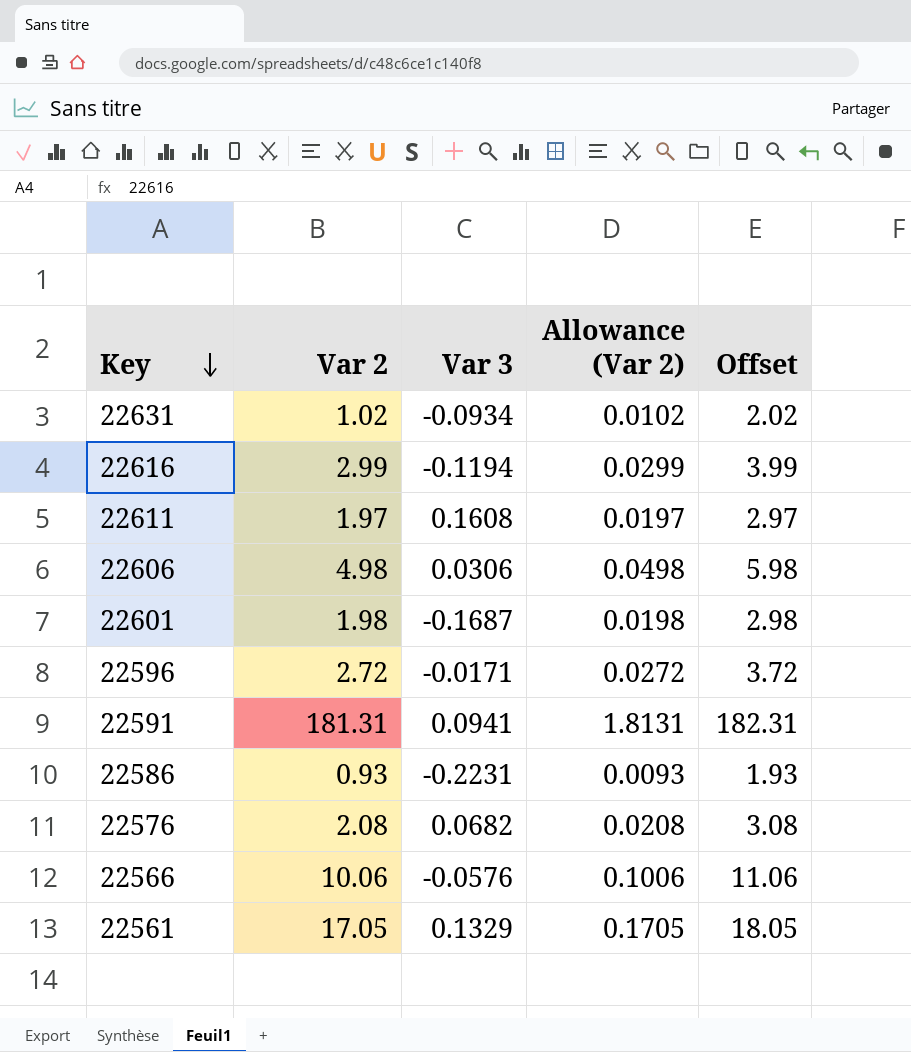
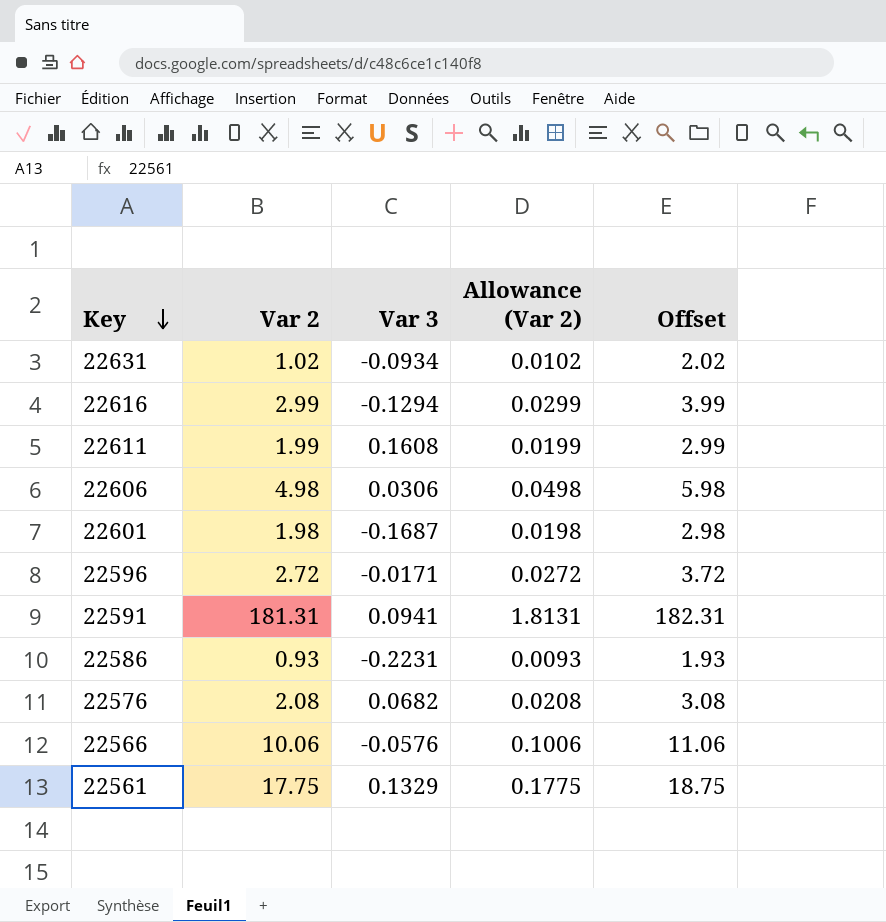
22616 | Var 3: -0.1194 -> -0.1294
22611 | Var 2: 1.97 -> 1.99
22611 | Allowance (Var 2): 0.0197 -> 0.0199
22611 | Offset: 2.97 -> 2.99
22561 | Var 2: 17.05 -> 17.75
22561 | Allowance (Var 2): 0.1705 -> 0.1775
22561 | Offset: 18.05 -> 18.75

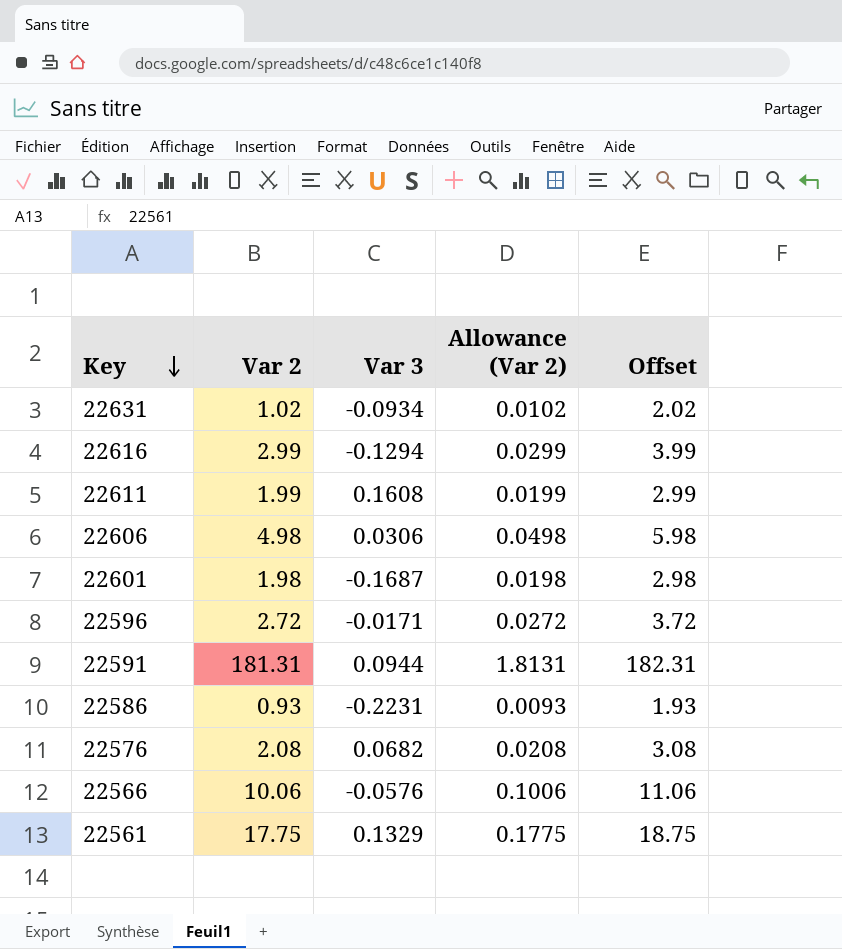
22591 | Var 3: 0.0941 -> 0.0944

